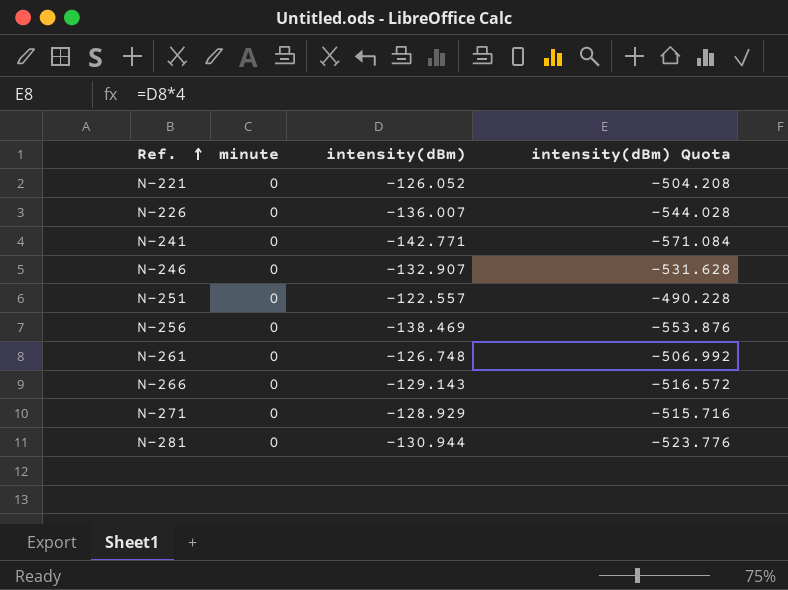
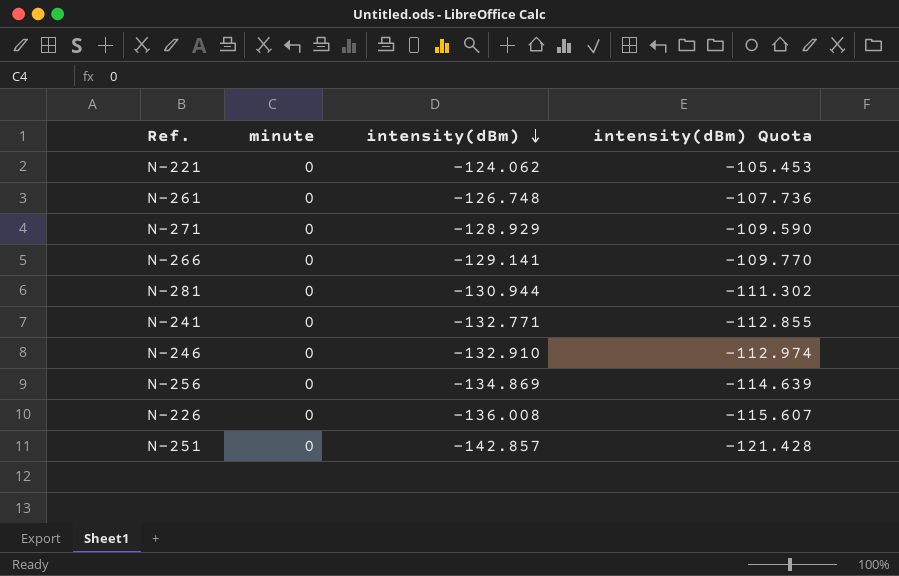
row order: Ref. ascending -> intensity(dBm) descending
column intensity(dBm) Quota | formula: [intensity(dBm)] * 4 -> [intensity(dBm)] * 0.85
N-221 | intensity(dBm): -126.052 -> -124.062
N-266 | intensity(dBm): -129.143 -> -129.141
N-241 | intensity(dBm): -142.771 -> -132.771
N-246 | intensity(dBm): -132.907 -> -132.910
N-256 | intensity(dBm): -138.469 -> -134.869
N-226 | intensity(dBm): -136.007 -> -136.008
N-251 | intensity(dBm): -122.557 -> -142.857

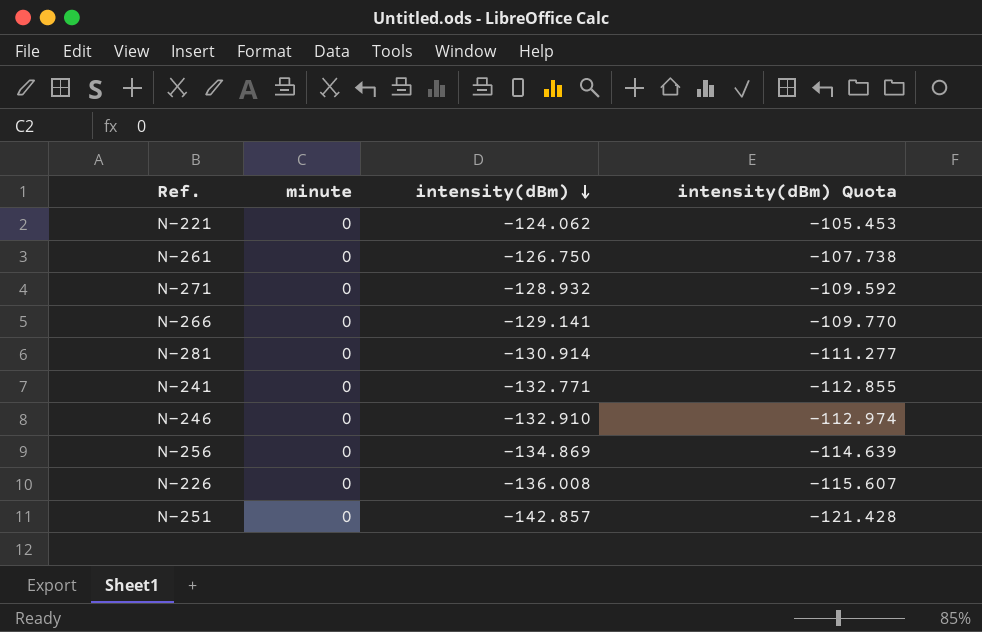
N-261 | intensity(dBm): -126.748 -> -126.750
N-261 | intensity(dBm) Quota: -107.736 -> -107.738
N-271 | intensity(dBm): -128.929 -> -128.932
N-271 | intensity(dBm) Quota: -109.590 -> -109.592
N-281 | intensity(dBm): -130.944 -> -130.914
N-281 | intensity(dBm) Quota: -111.302 -> -111.277

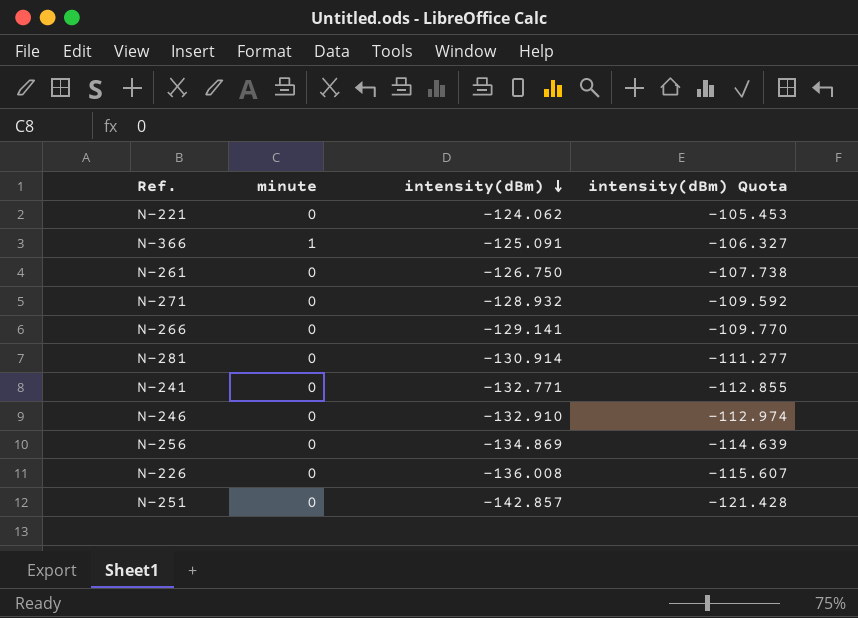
row N-366: none -> 1 | -125.091 | -106.327

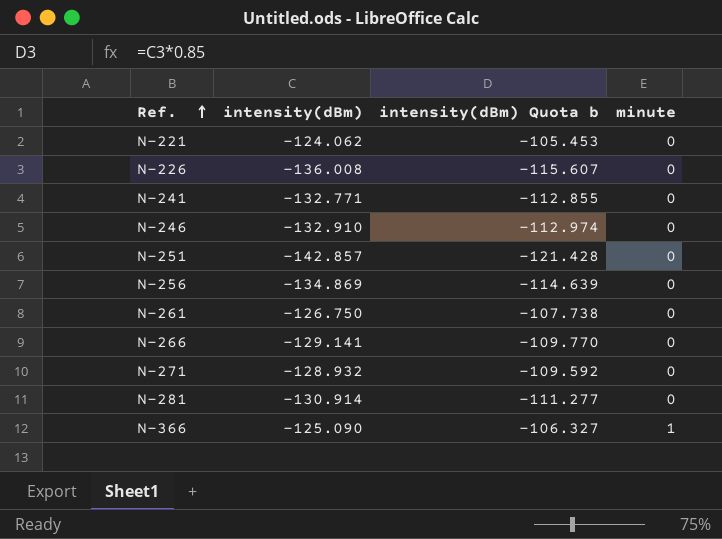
row order: intensity(dBm) descending -> Ref. ascending
column name: intensity(dBm) Quota -> intensity(dBm) Quota b
column minute | position: 2 -> 4
N-366 | intensity(dBm): -125.091 -> -125.090

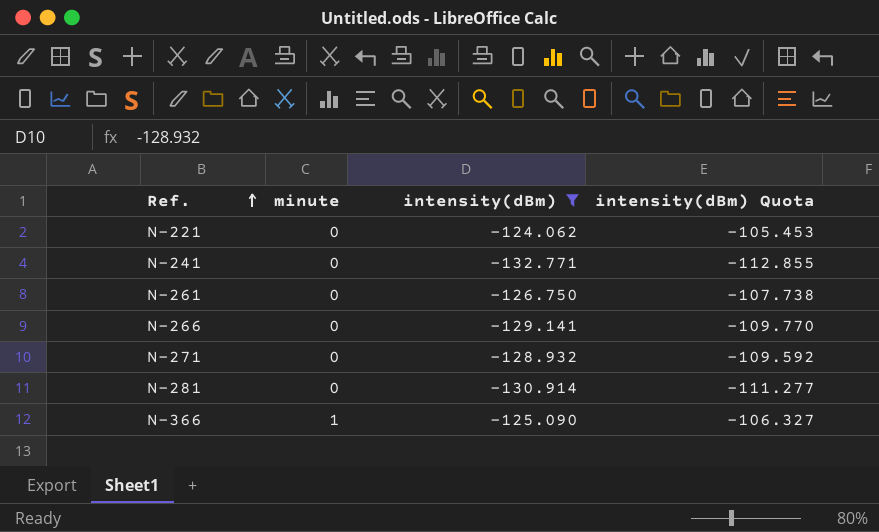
filter: none -> intensity(dBm) >= -132.771
column minute | position: 4 -> 2
column name: intensity(dBm) Quota b -> intensity(dBm) Quota

